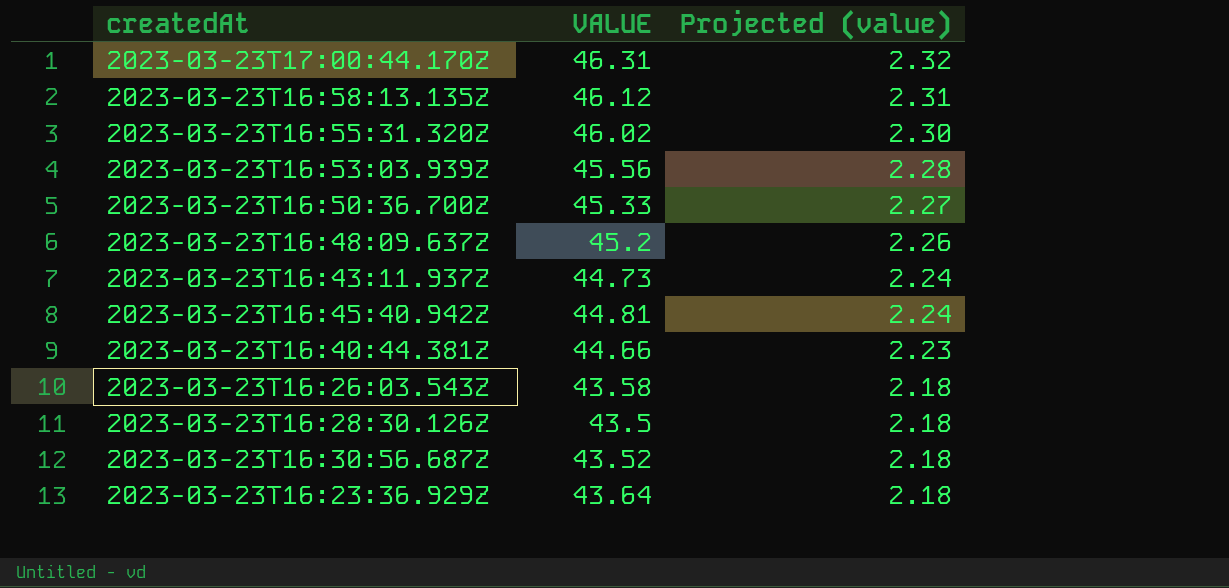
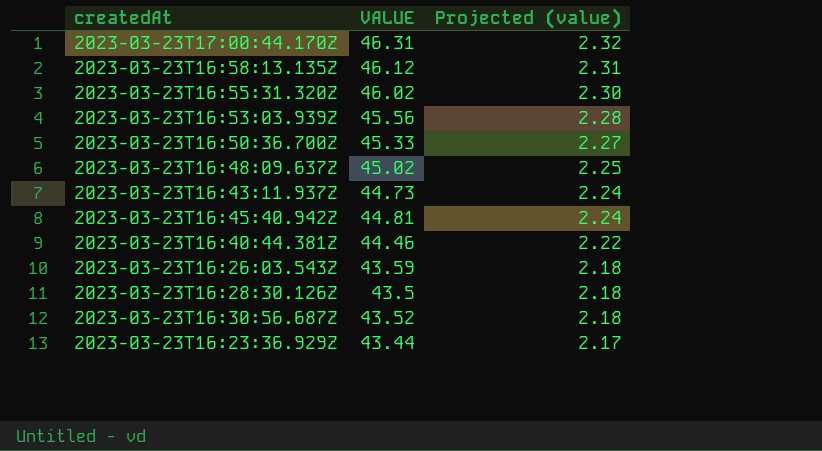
2023-03-23T16:48:09.637Z | VALUE: 45.2 -> 45.02
2023-03-23T16:48:09.637Z | Projected (value): 2.26 -> 2.25
2023-03-23T16:40:44.381Z | VALUE: 44.66 -> 44.46
2023-03-23T16:40:44.381Z | Projected (value): 2.23 -> 2.22
2023-03-23T16:26:03.543Z | VALUE: 43.58 -> 43.59
2023-03-23T16:23:36.929Z | VALUE: 43.64 -> 43.44
2023-03-23T16:23:36.929Z | Projected (value): 2.18 -> 2.17

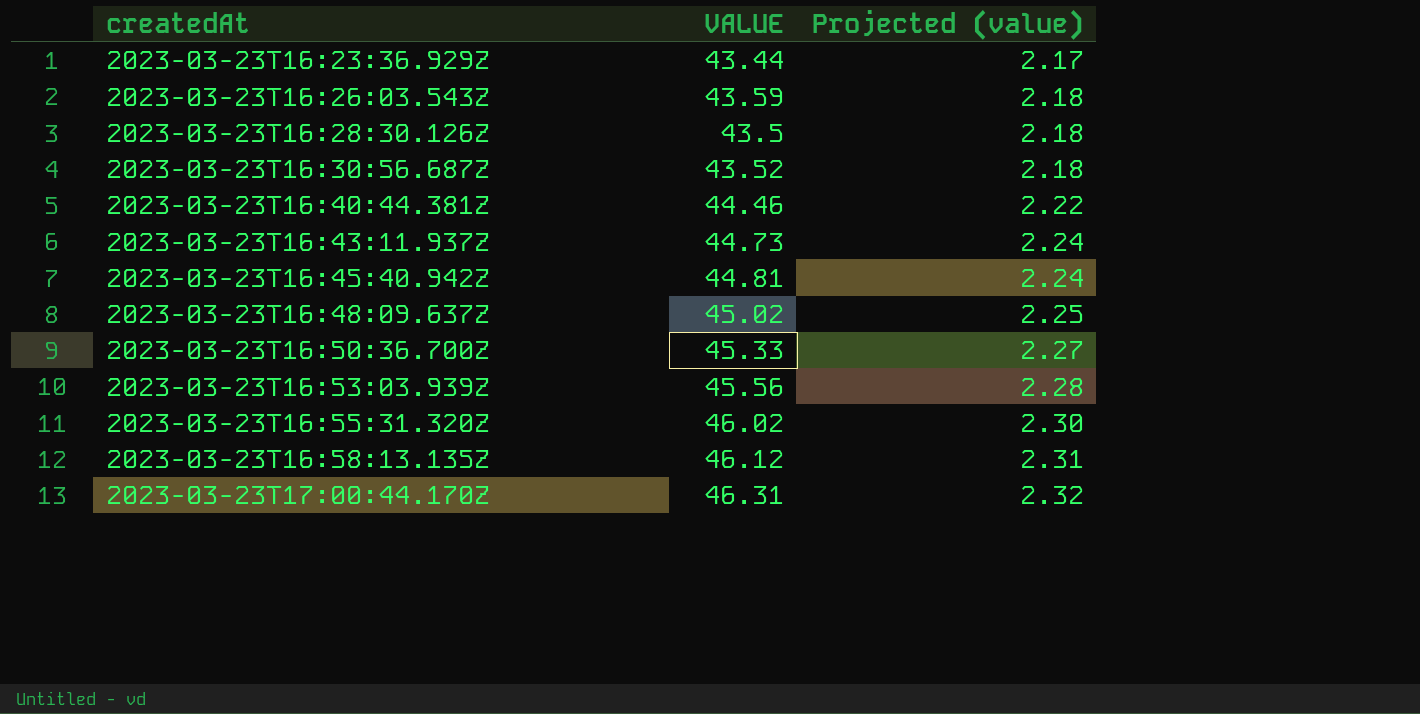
row order: Projected (value) descending -> createdAt ascending

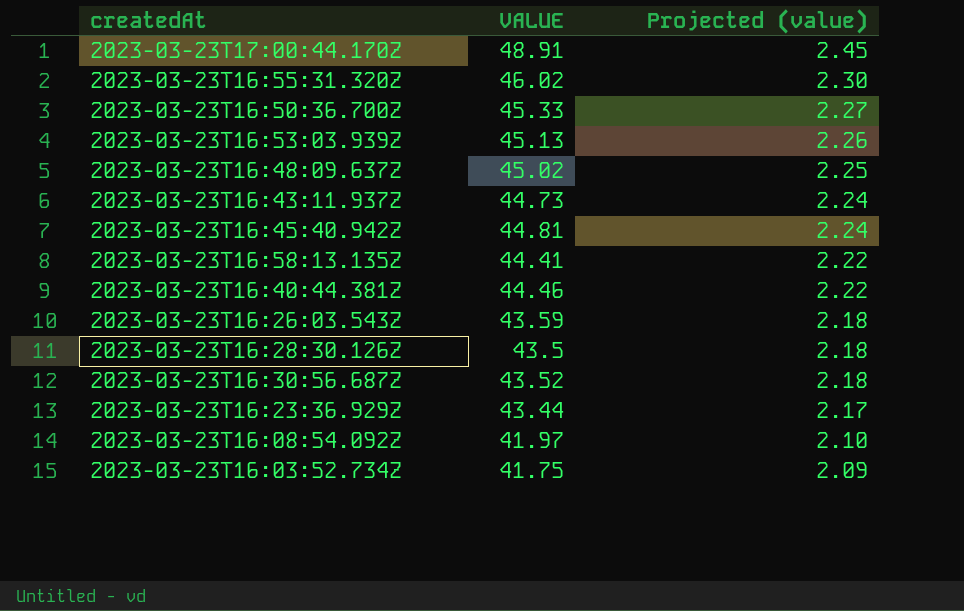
row order: createdAt ascending -> Projected (value) descending
2023-03-23T17:00:44.170Z | VALUE: 46.31 -> 48.91
2023-03-23T17:00:44.170Z | Projected (value): 2.32 -> 2.45
2023-03-23T16:53:03.939Z | VALUE: 45.56 -> 45.13
2023-03-23T16:53:03.939Z | Projected (value): 2.28 -> 2.26
2023-03-23T16:58:13.135Z | VALUE: 46.12 -> 44.41
2023-03-23T16:58:13.135Z | Projected (value): 2.31 -> 2.22
row 2023-03-23T16:08:54.092Z: none -> 41.97 | 2.10
row 2023-03-23T16:03:52.734Z: none -> 41.75 | 2.09

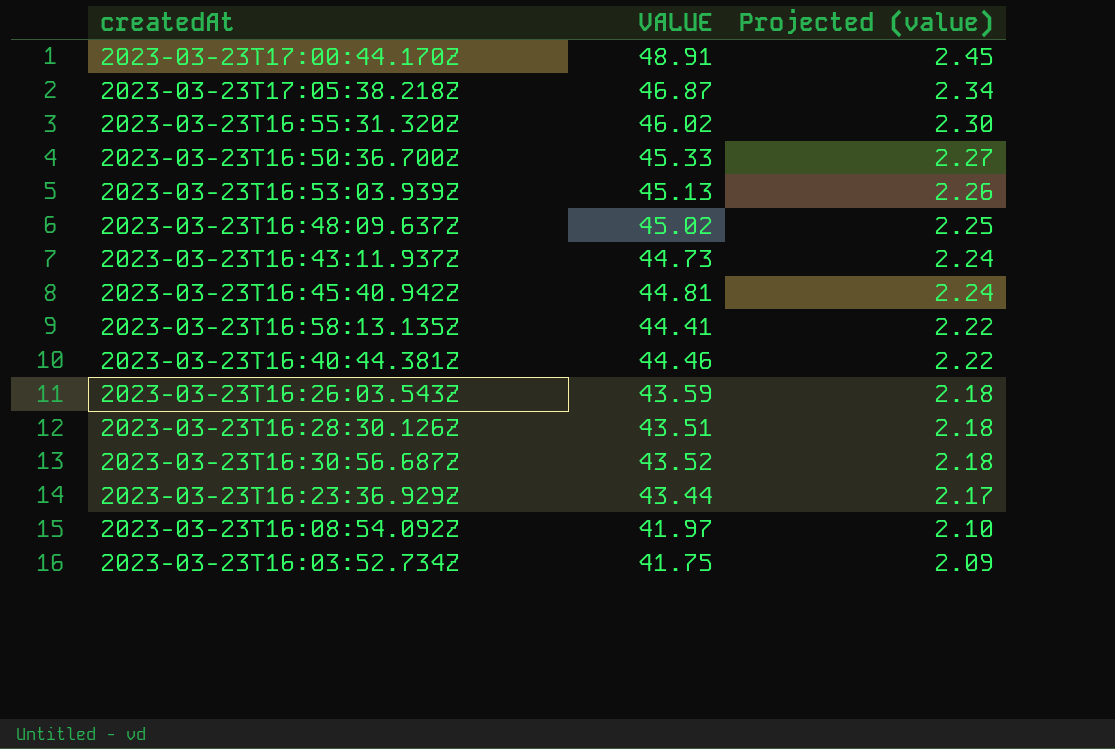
row 2023-03-23T17:05:38.218Z: none -> 46.87 | 2.34
2023-03-23T16:28:30.126Z | VALUE: 43.5 -> 43.51

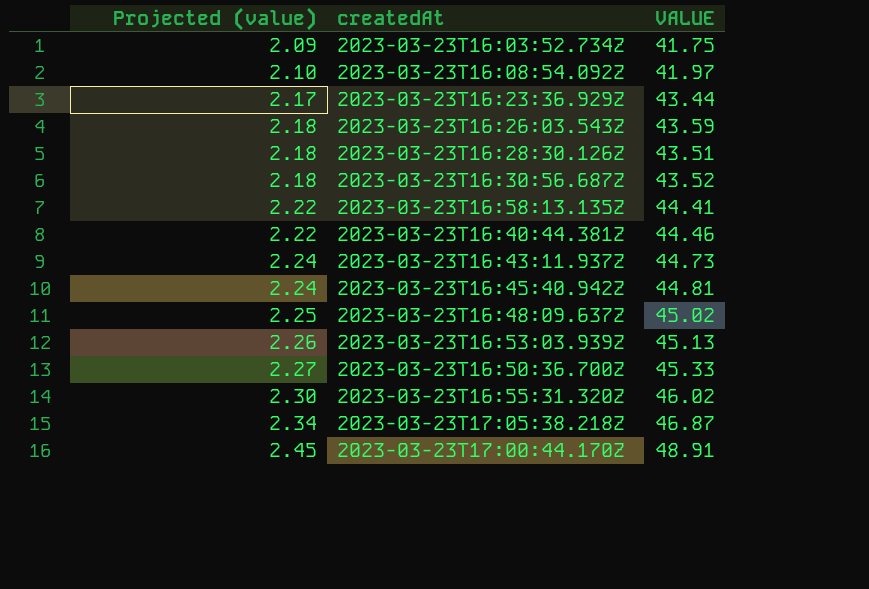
row order: Projected (value) descending -> Projected (value) ascending
column Projected (value) | position: 3 -> 1

